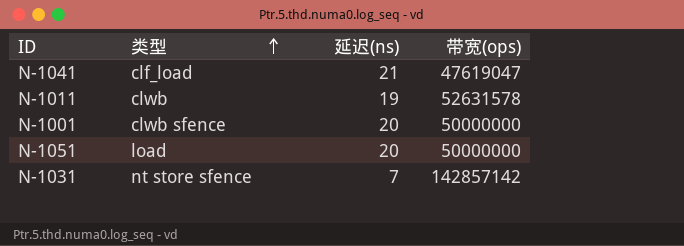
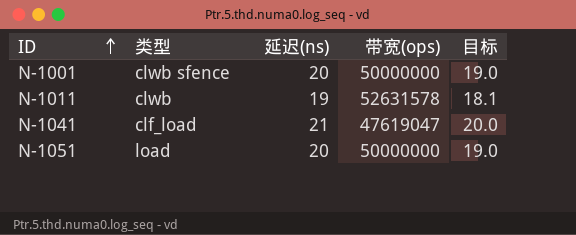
row order: 类型 ascending -> ID ascending
column 目标 | formula: none -> [延迟(ns)] * 0.95
row N-1031: nt store sfence | 7 | 142857142 -> none

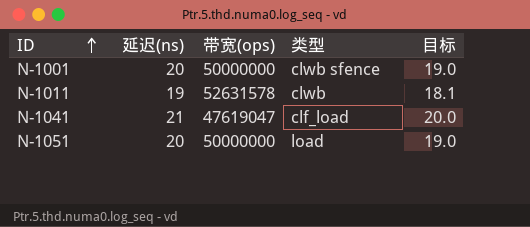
column 类型 | position: 2 -> 4

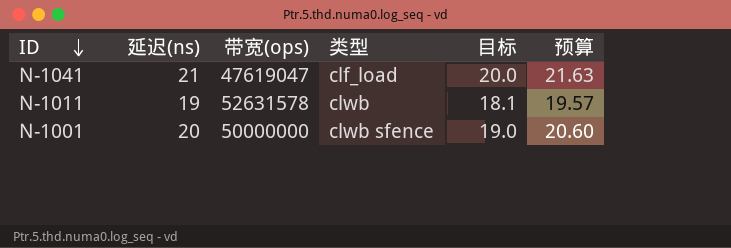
row order: ID ascending -> ID descending
column 预算 | formula: none -> [延迟(ns)] * 1.03
row N-1051: 20 | 50000000 | load | 19.0 -> none

